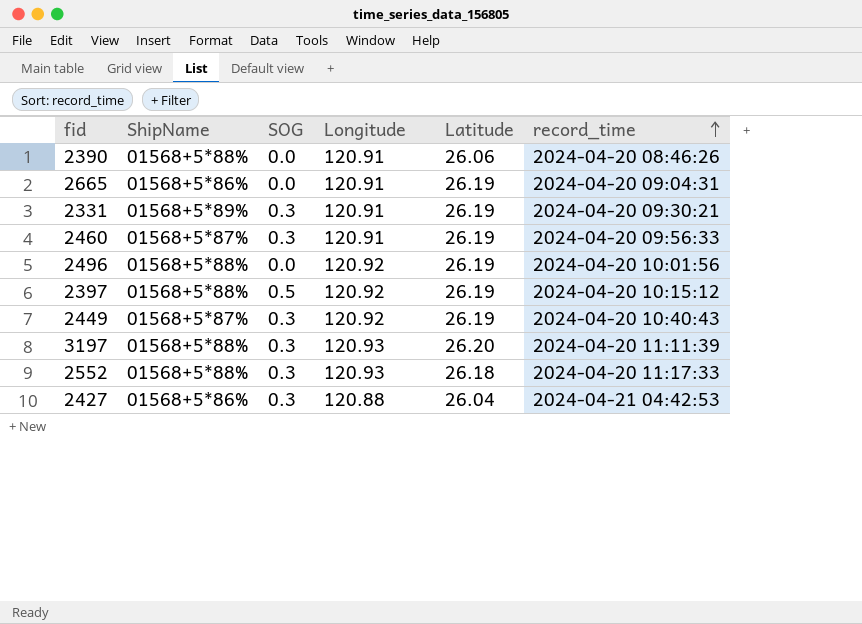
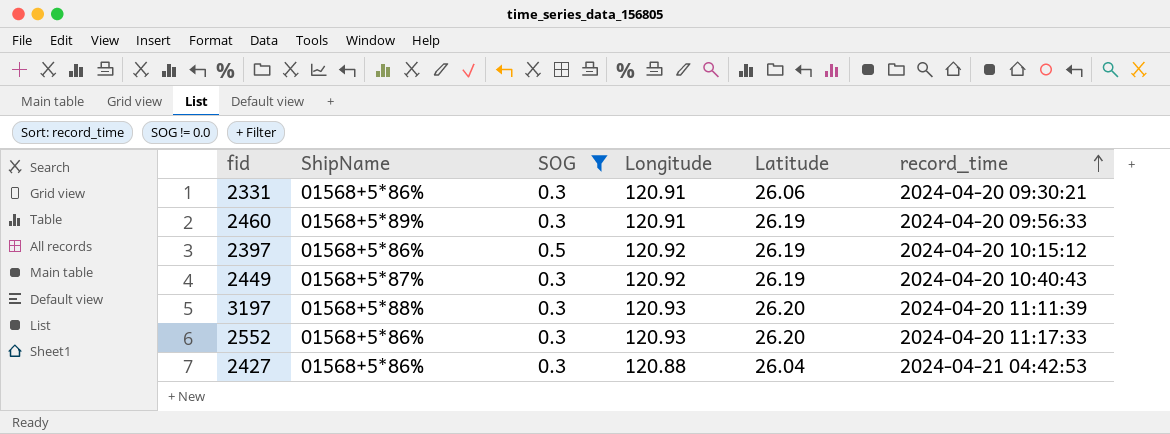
filter: none -> SOG != 0.0
2331 | ShipName: 01568+5*89% -> 01568+5*86%
2331 | Latitude: 26.19 -> 26.06
2460 | ShipName: 01568+5*87% -> 01568+5*89%
2397 | ShipName: 01568+5*88% -> 01568+5*86%
2552 | ShipName: 01568+5*88% -> 01568+5*86%
2552 | Latitude: 26.18 -> 26.20

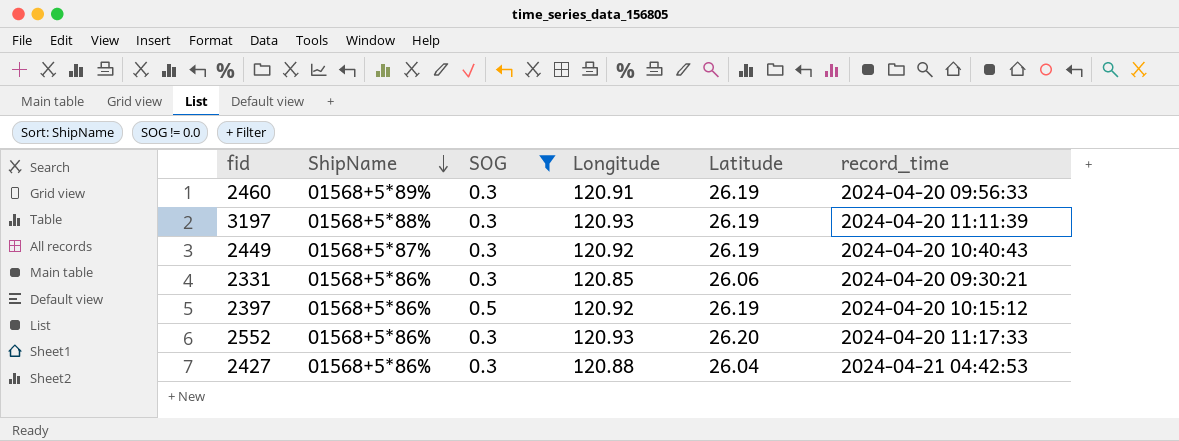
row order: record_time ascending -> ShipName descending
3197 | Latitude: 26.20 -> 26.19
2331 | Longitude: 120.91 -> 120.85

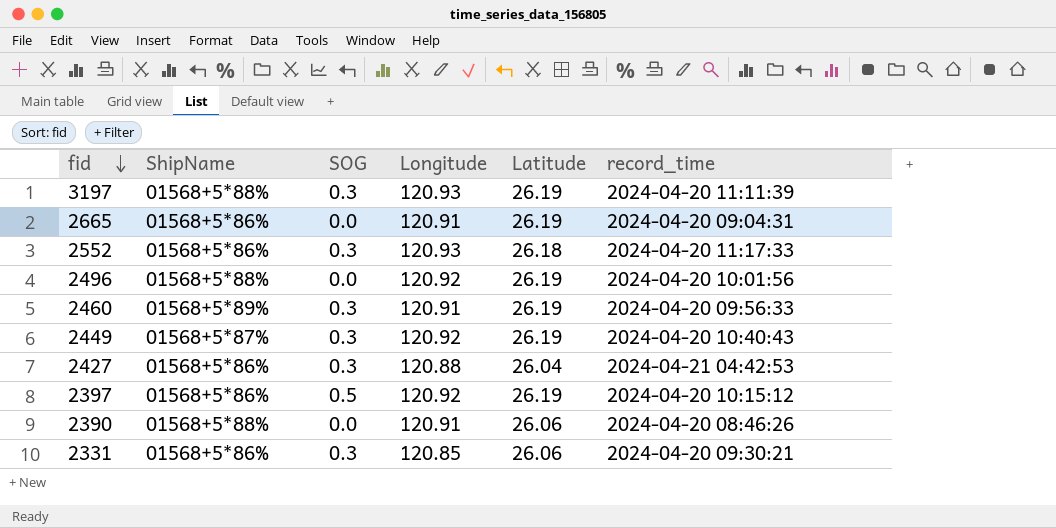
filter: SOG != 0.0 -> none
row order: ShipName descending -> fid descending
2552 | Latitude: 26.20 -> 26.18

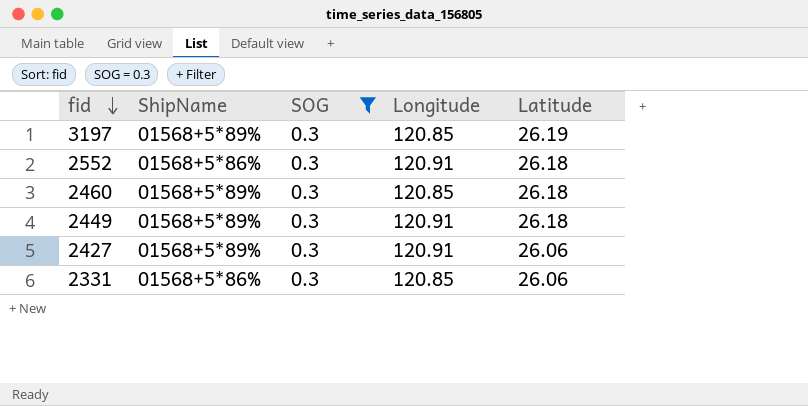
filter: none -> SOG = 0.3
column record_time | position: 6 -> none
3197 | ShipName: 01568+5*88% -> 01568+5*89%
3197 | Longitude: 120.93 -> 120.85
2552 | Longitude: 120.93 -> 120.91
2460 | Longitude: 120.91 -> 120.85
2460 | Latitude: 26.19 -> 26.18
2449 | ShipName: 01568+5*87% -> 01568+5*89%
2449 | Longitude: 120.92 -> 120.91
2449 | Latitude: 26.19 -> 26.18
2427 | ShipName: 01568+5*86% -> 01568+5*89%
2427 | Longitude: 120.88 -> 120.91
2427 | Latitude: 26.04 -> 26.06

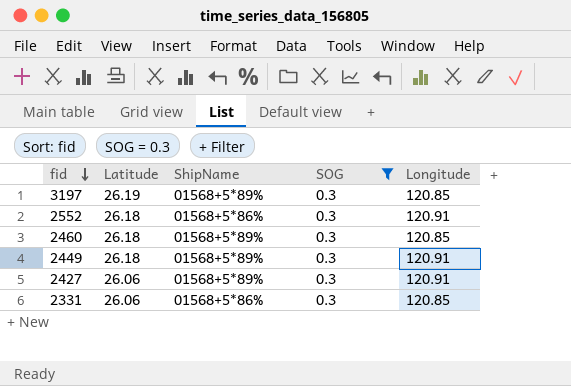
column Latitude | position: 5 -> 2

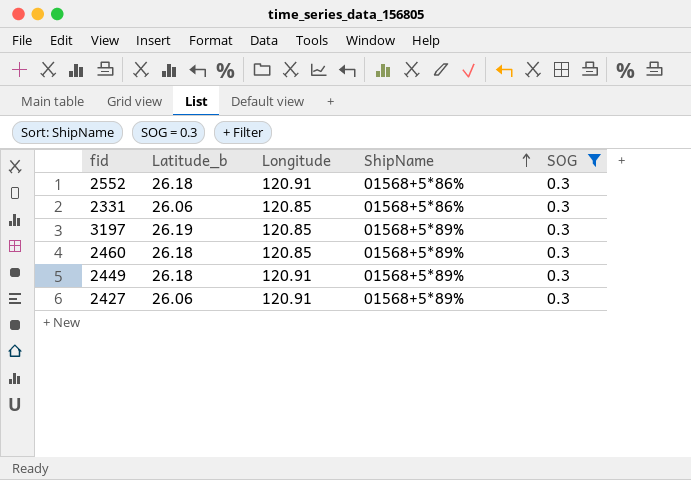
row order: fid descending -> ShipName ascending
column name: Latitude -> Latitude_b
column Longitude | position: 5 -> 3

